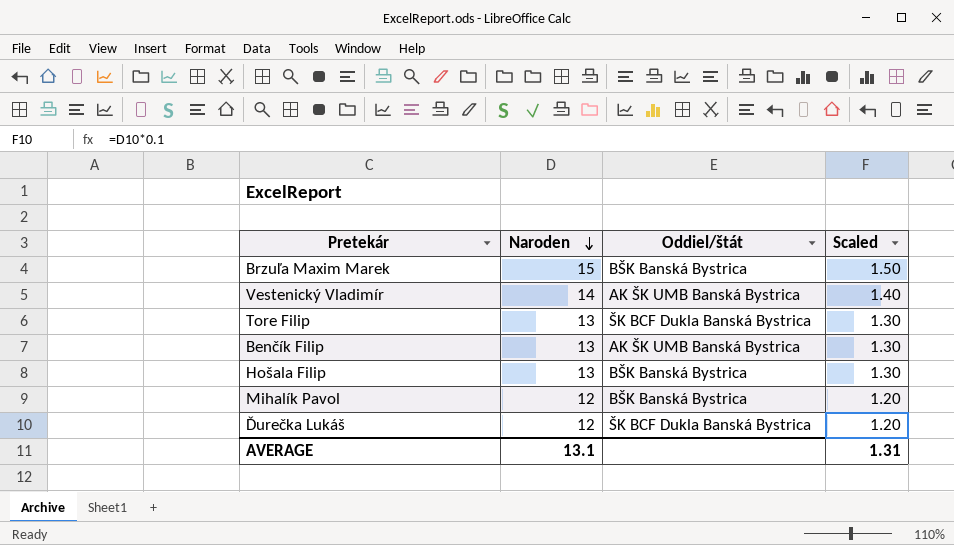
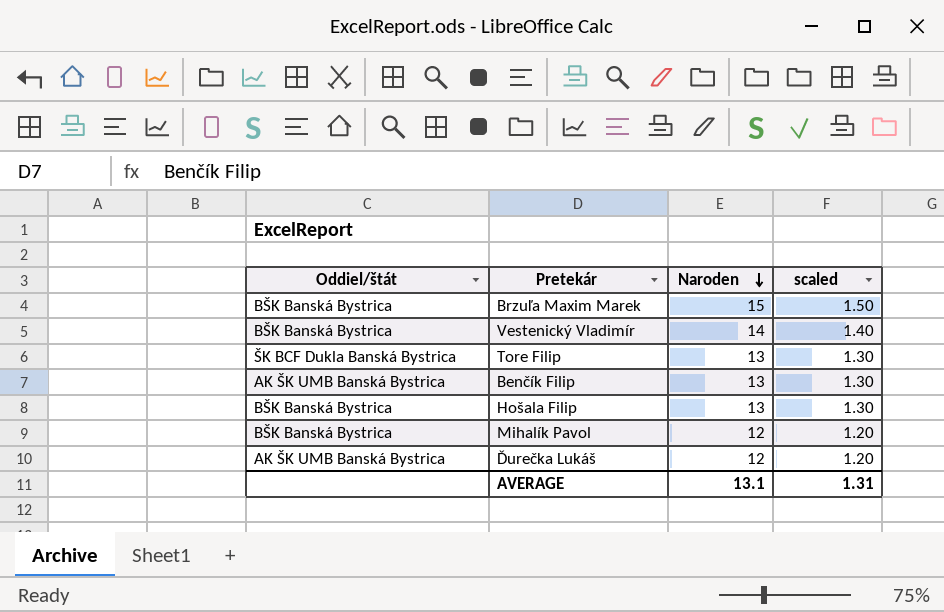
column Oddiel/štát | position: 3 -> 1
column name: Scaled -> scaled
Vestenický Vladimír | Oddiel/štát: AK ŠK UMB Banská Bystrica -> BŠK Banská Bystrica
Ďurečka Lukáš | Oddiel/štát: ŠK BCF Dukla Banská Bystrica -> AK ŠK UMB Banská Bystrica

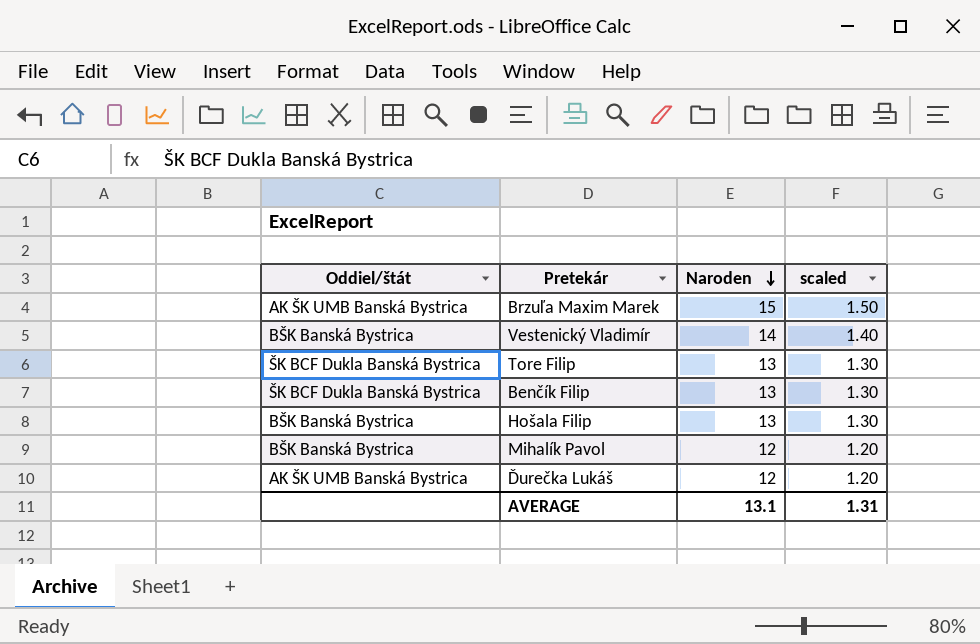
Brzuľa Maxim Marek | Oddiel/štát: BŠK Banská Bystrica -> AK ŠK UMB Banská Bystrica
Benčík Filip | Oddiel/štát: AK ŠK UMB Banská Bystrica -> ŠK BCF Dukla Banská Bystrica

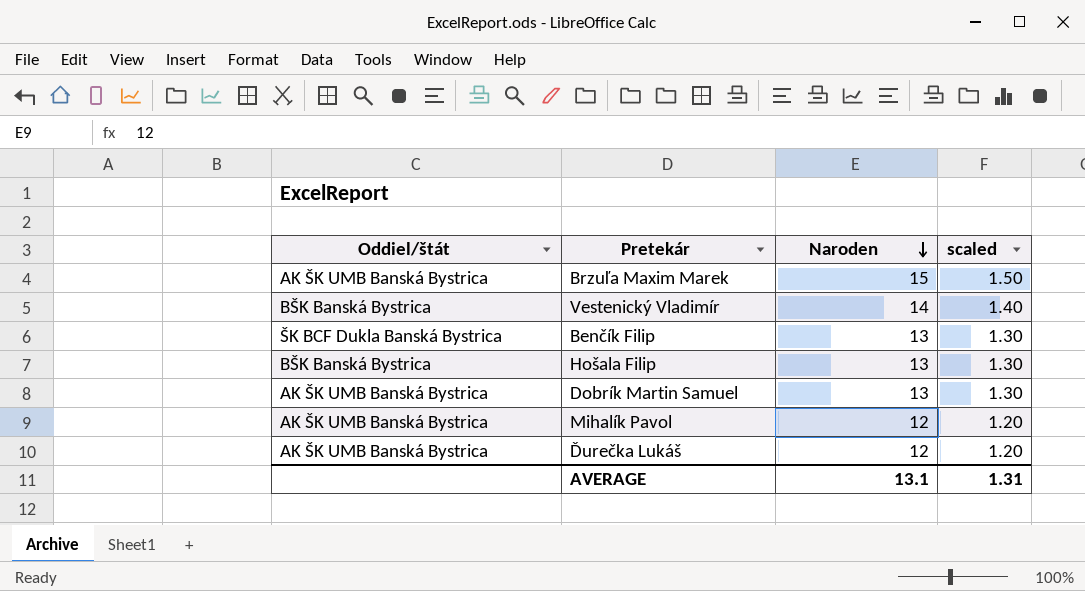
row Tore Filip: ŠK BCF Dukla Banská Bystrica | 13 | 1.30 -> none
row Dobrík Martin Samuel: none -> AK ŠK UMB Banská Bystrica | 13 | 1.30
Mihalík Pavol | Oddiel/štát: BŠK Banská Bystrica -> AK ŠK UMB Banská Bystrica

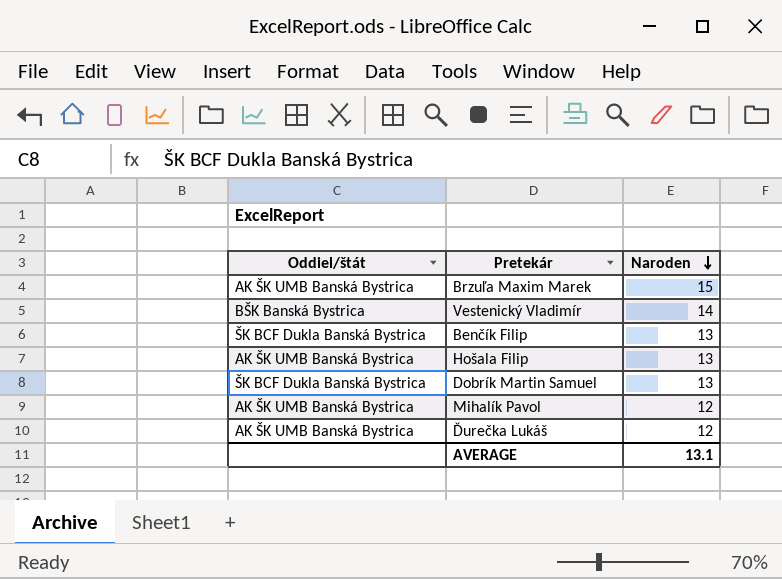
column scaled | formula: [Naroden] * 0.1 -> none
Hošala Filip | Oddiel/štát: BŠK Banská Bystrica -> AK ŠK UMB Banská Bystrica
Dobrík Martin Samuel | Oddiel/štát: AK ŠK UMB Banská Bystrica -> ŠK BCF Dukla Banská Bystrica

